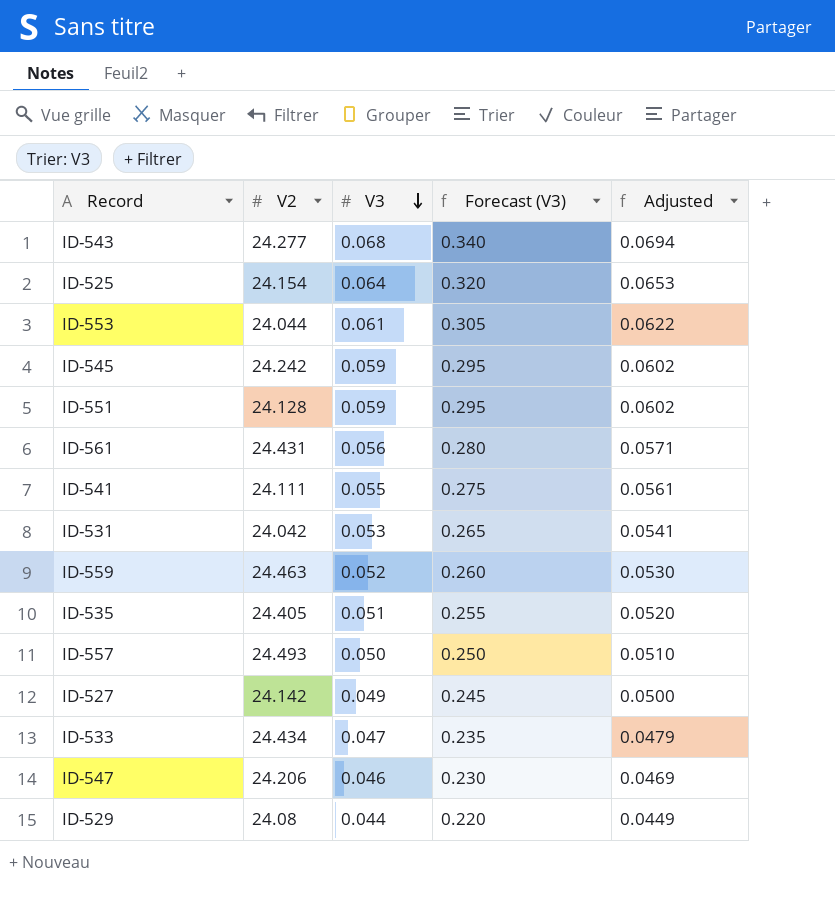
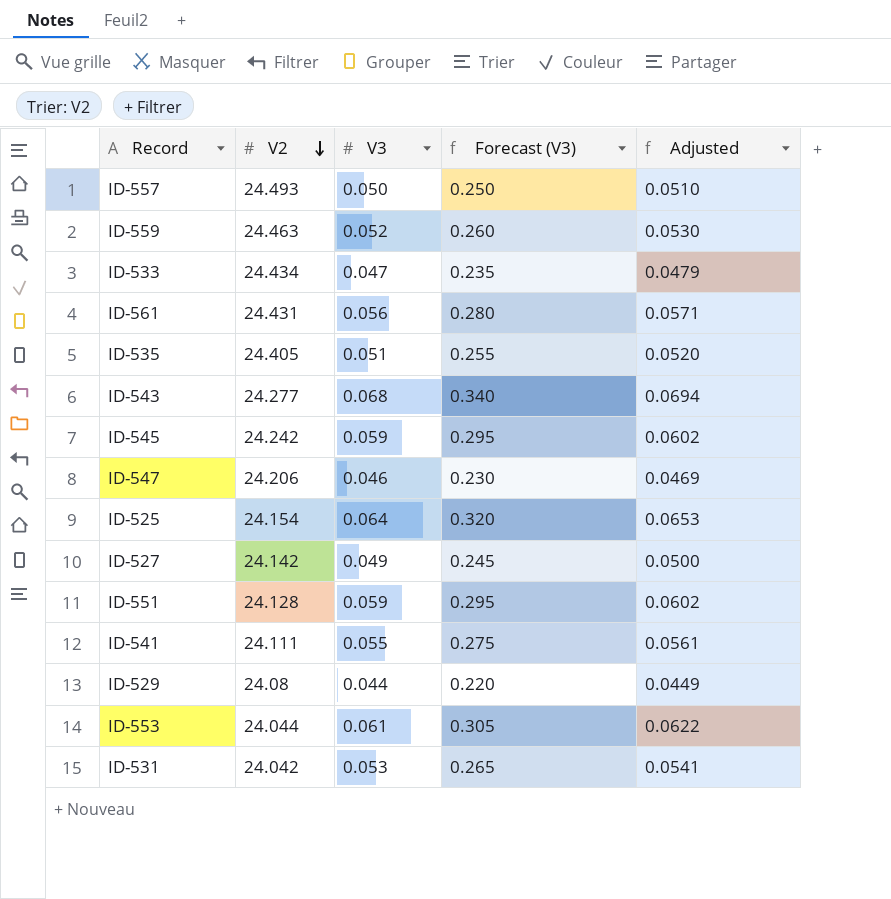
row order: V3 descending -> V2 descending

